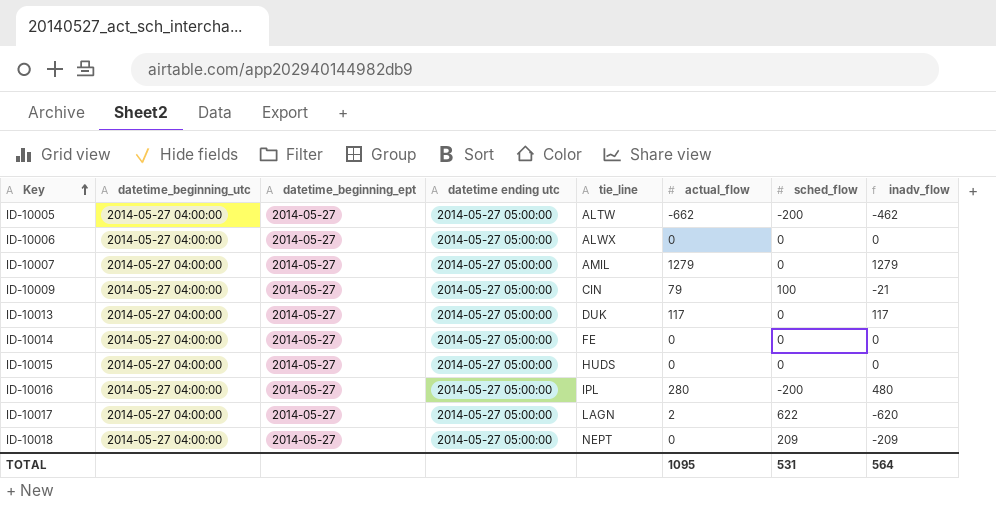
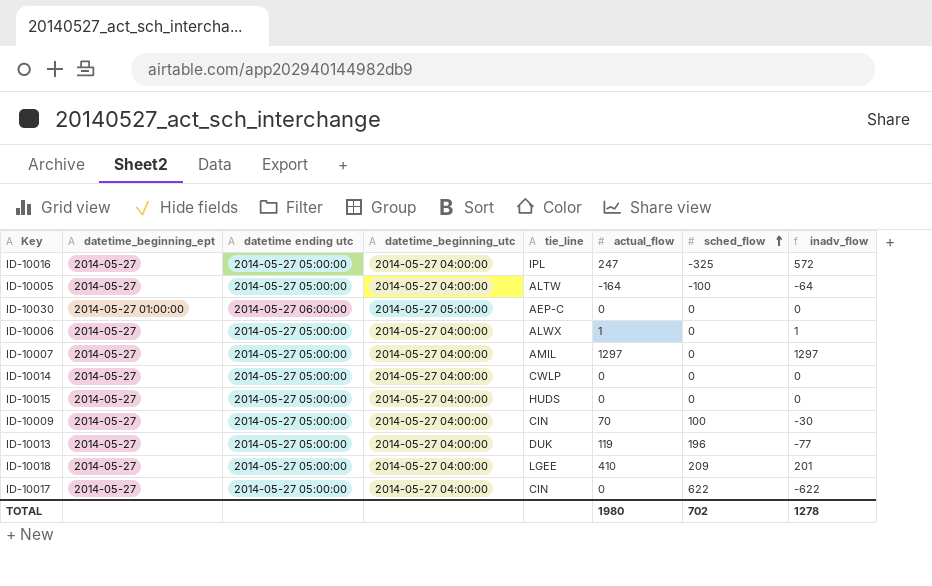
row order: Key ascending -> sched_flow ascending
column datetime_beginning_utc | position: 2 -> 4
ID-10016 | actual_flow: 280 -> 247
ID-10016 | sched_flow: -200 -> -325
ID-10016 | inadv_flow: 480 -> 572
ID-10005 | actual_flow: -662 -> -164
ID-10005 | sched_flow: -200 -> -100
ID-10005 | inadv_flow: -462 -> -64
row ID-10030: none -> 2014-05-27 01:00:00 | 2014-05-27 06:00:00 | 2014-05-27 05:00:00 | AEP-C | 0 | 0 | 0
ID-10006 | actual_flow: 0 -> 1
ID-10006 | inadv_flow: 0 -> 1
ID-10007 | actual_flow: 1279 -> 1297
ID-10007 | inadv_flow: 1279 -> 1297
ID-10014 | tie_line: FE -> CWLP
ID-10009 | actual_flow: 79 -> 70
ID-10009 | inadv_flow: -21 -> -30
ID-10013 | actual_flow: 117 -> 119
ID-10013 | sched_flow: 0 -> 196
ID-10013 | inadv_flow: 117 -> -77
ID-10018 | tie_line: NEPT -> LGEE
ID-10018 | actual_flow: 0 -> 410
ID-10018 | inadv_flow: -209 -> 201
ID-10017 | tie_line: LAGN -> CIN
ID-10017 | actual_flow: 2 -> 0
ID-10017 | inadv_flow: -620 -> -622
TOTAL | actual_flow: 1095 -> 1980
TOTAL | sched_flow: 531 -> 702
TOTAL | inadv_flow: 564 -> 1278

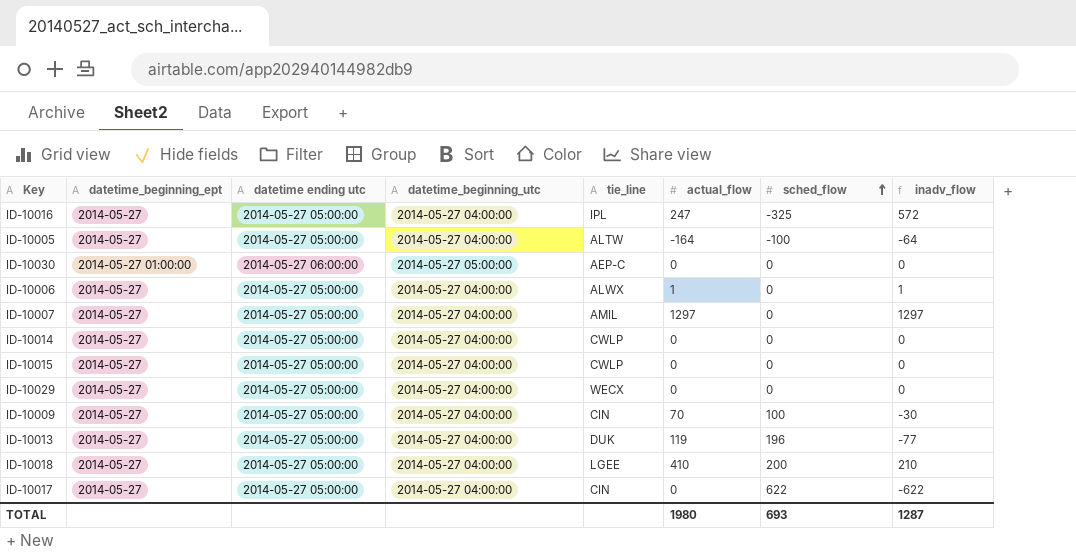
ID-10015 | tie_line: HUDS -> CWLP
row ID-10029: none -> 2014-05-27 | 2014-05-27 05:00:00 | 2014-05-27 04:00:00 | WECX | 0 | 0 | 0
ID-10018 | sched_flow: 209 -> 200
ID-10018 | inadv_flow: 201 -> 210
TOTAL | sched_flow: 702 -> 693
TOTAL | inadv_flow: 1278 -> 1287

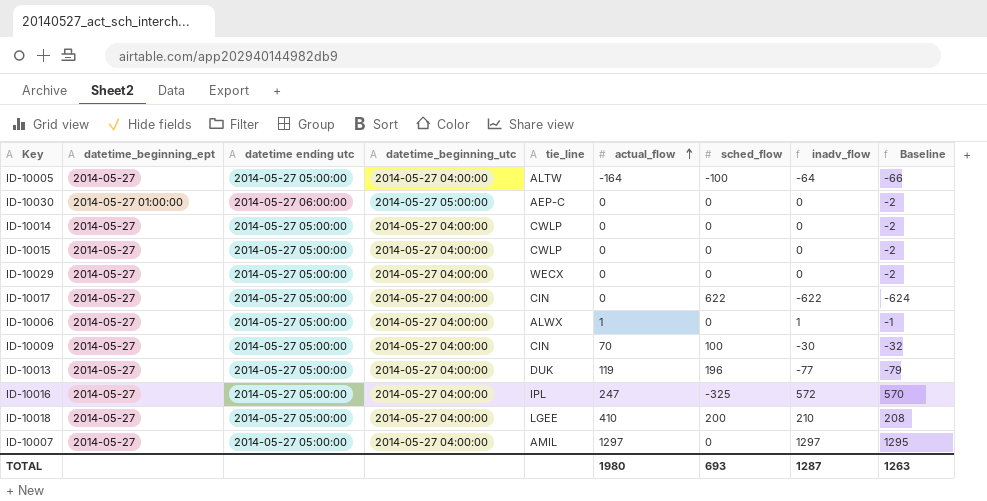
row order: sched_flow ascending -> actual_flow ascending
column Baseline | formula: none -> [inadv_flow] - 2

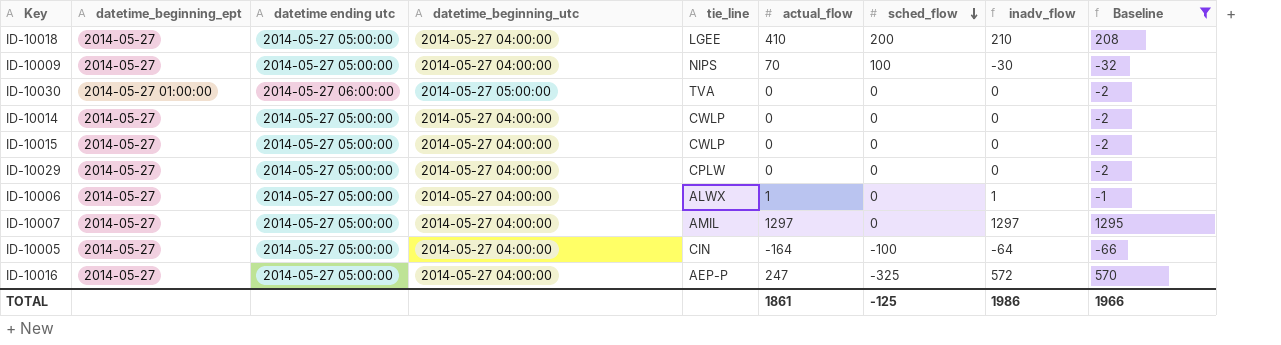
filter: none -> Baseline >= -66
row order: actual_flow ascending -> sched_flow descending
ID-10009 | tie_line: CIN -> NIPS
ID-10030 | tie_line: AEP-C -> TVA
ID-10029 | tie_line: WECX -> CPLW
ID-10005 | tie_line: ALTW -> CIN
ID-10016 | tie_line: IPL -> AEP-P
TOTAL | actual_flow: 1980 -> 1861
TOTAL | sched_flow: 693 -> -125
TOTAL | inadv_flow: 1287 -> 1986
TOTAL | Baseline: 1263 -> 1966

